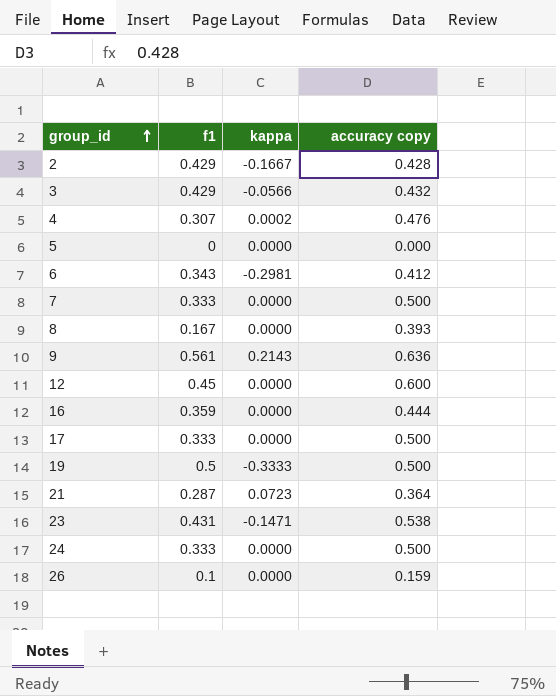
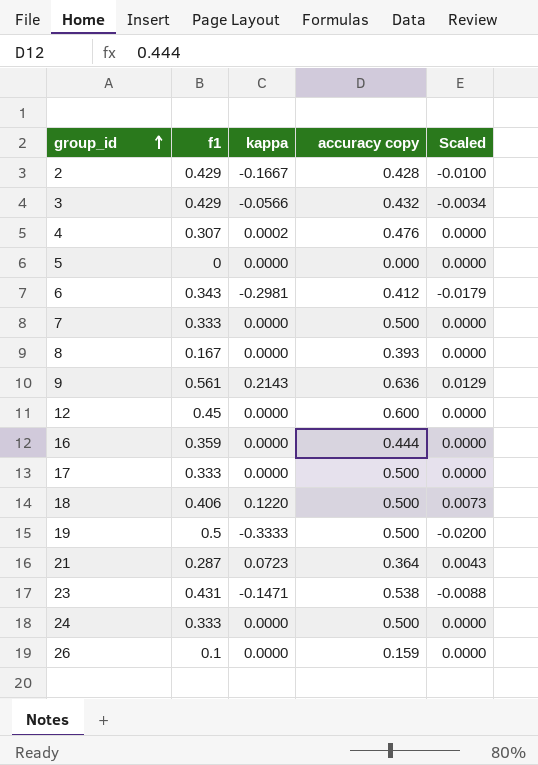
column Scaled | formula: none -> [kappa] * 0.06
row 18: none -> 0.406 | 0.1220 | 0.500 | 0.0073

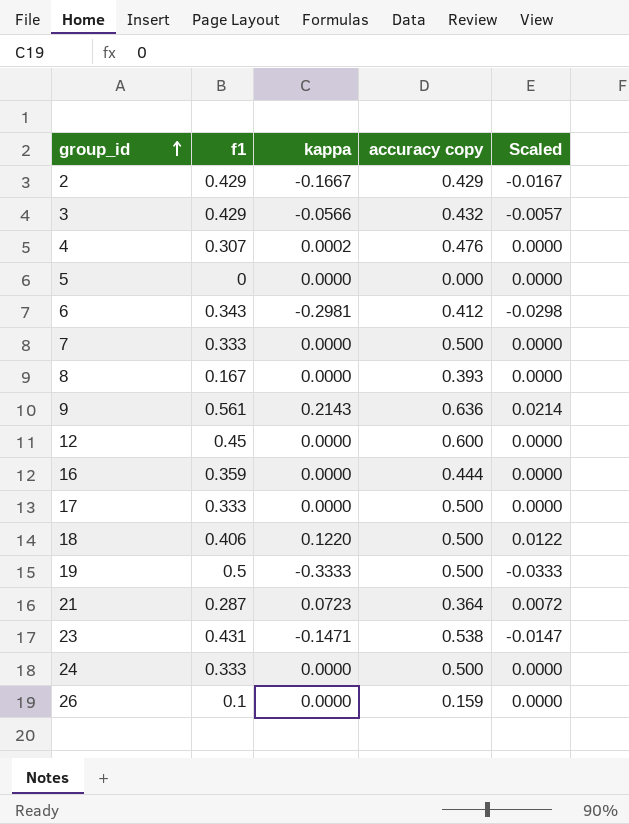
column Scaled | formula: [kappa] * 0.06 -> [kappa] * 0.1
2 | accuracy copy: 0.428 -> 0.429

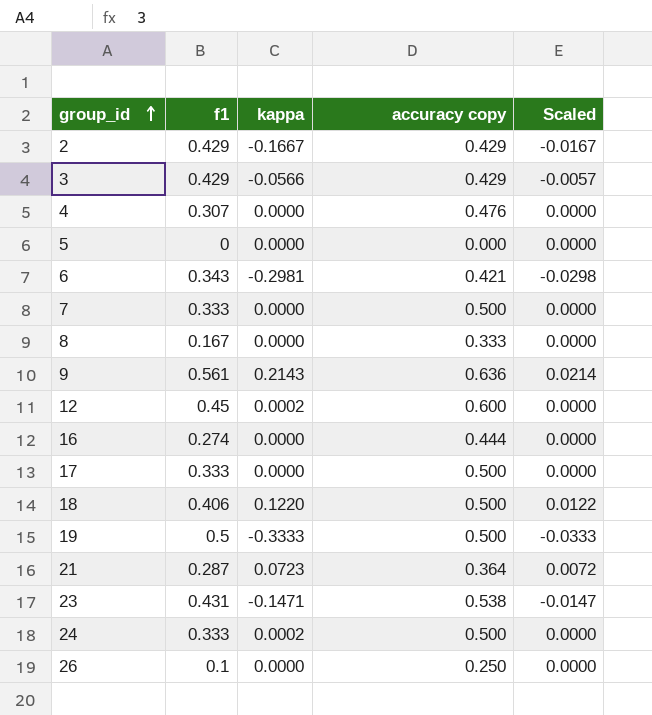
3 | accuracy copy: 0.432 -> 0.429
4 | kappa: 0.0002 -> 0.0000
6 | accuracy copy: 0.412 -> 0.421
8 | accuracy copy: 0.393 -> 0.333
12 | kappa: 0.0000 -> 0.0002
16 | f1: 0.359 -> 0.274
24 | kappa: 0.0000 -> 0.0002
26 | accuracy copy: 0.159 -> 0.250

